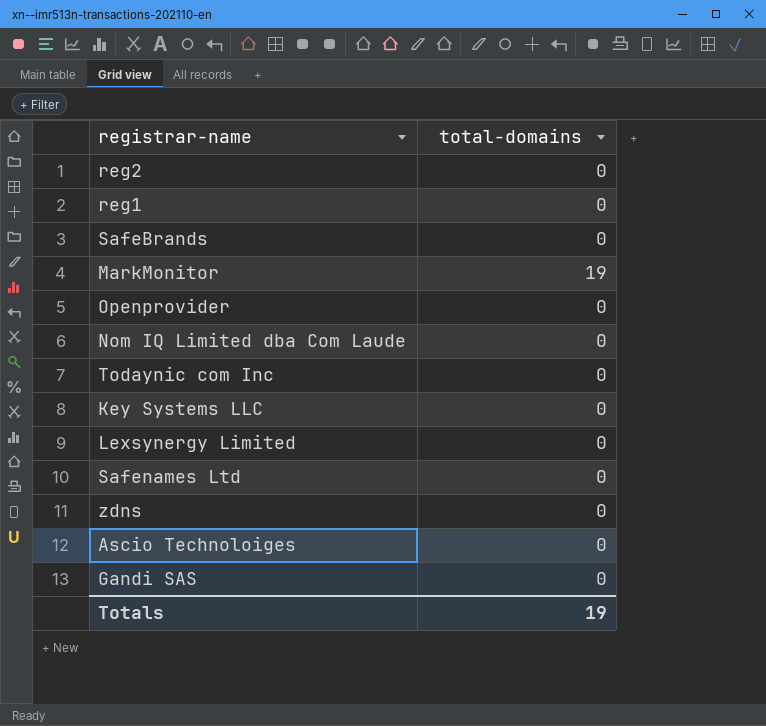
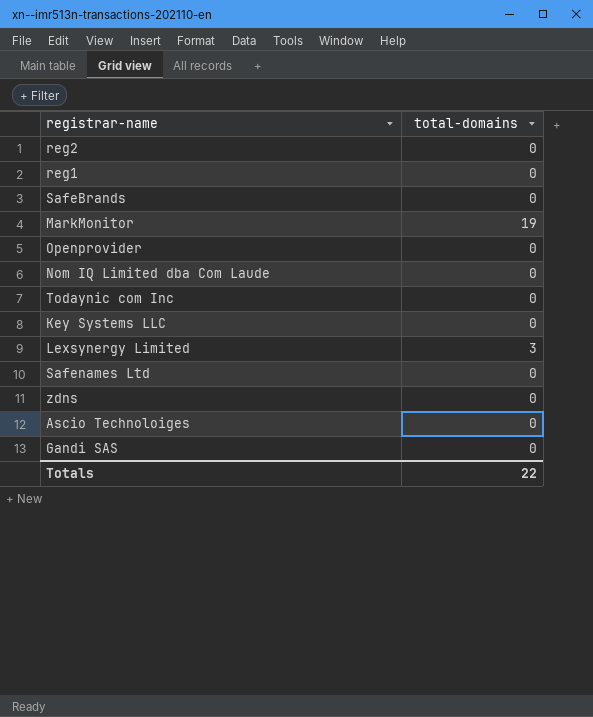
Lexsynergy Limited | total-domains: 0 -> 3
Totals | total-domains: 19 -> 22

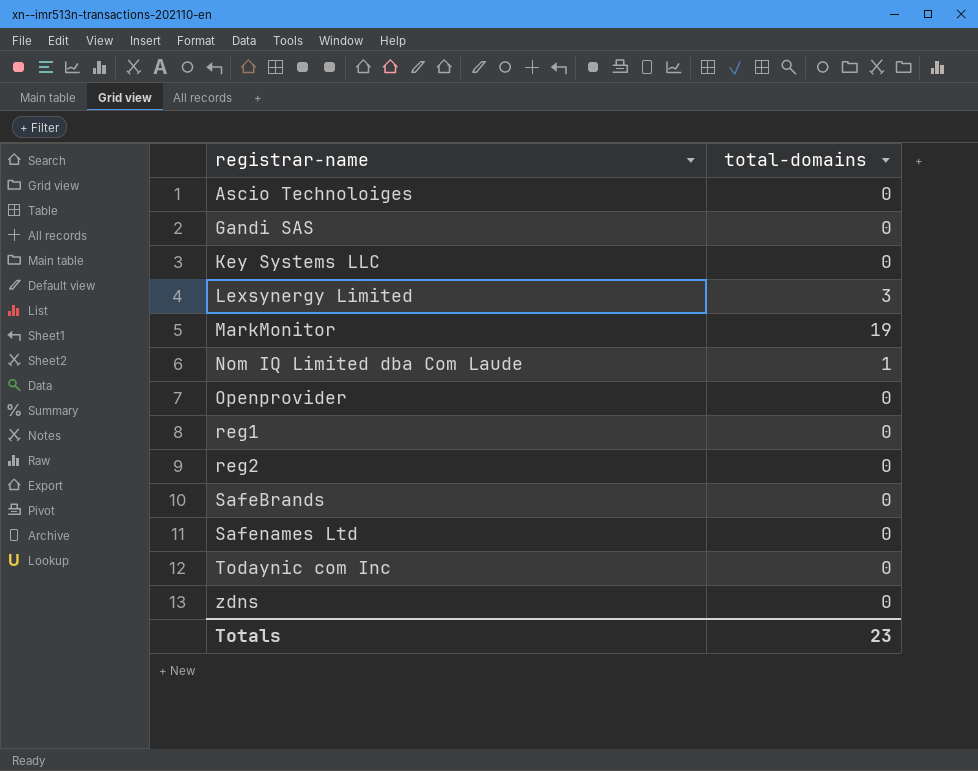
row order: none -> registrar-name ascending
Nom IQ Limited dba Com Laude | total-domains: 0 -> 1
Totals | total-domains: 22 -> 23

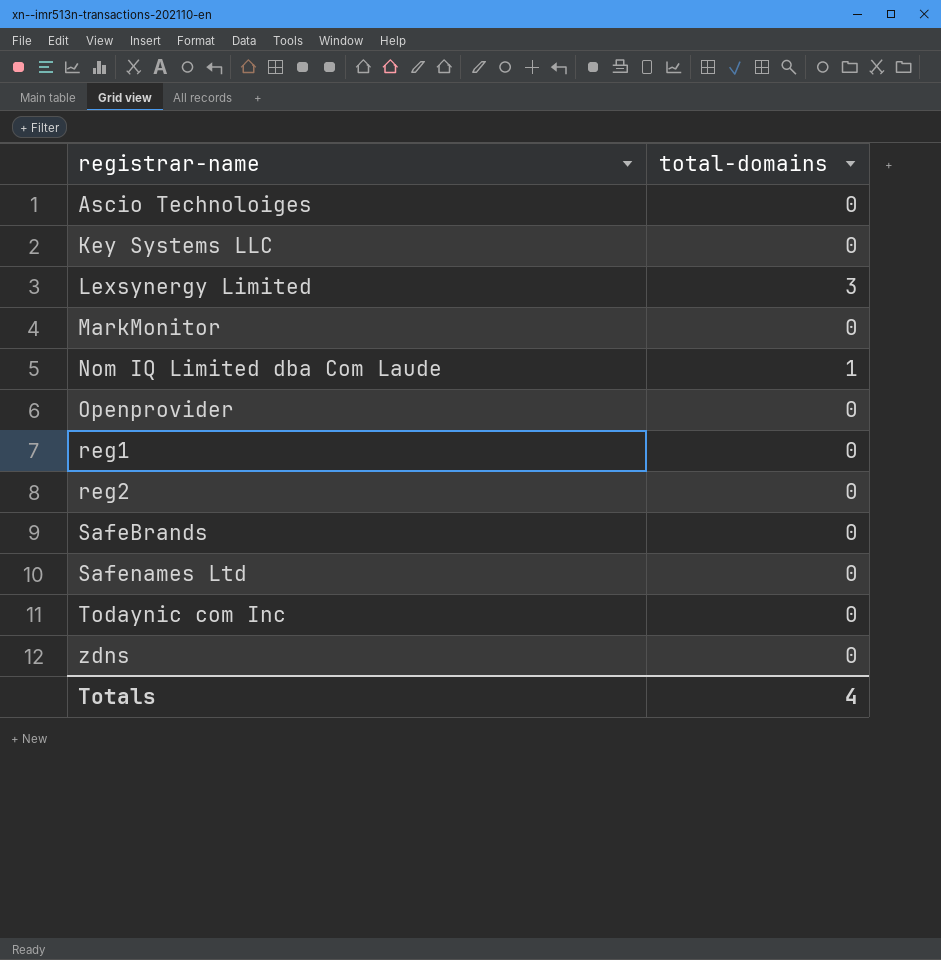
row Gandi SAS: 0 -> none
MarkMonitor | total-domains: 19 -> 0
Totals | total-domains: 23 -> 4

